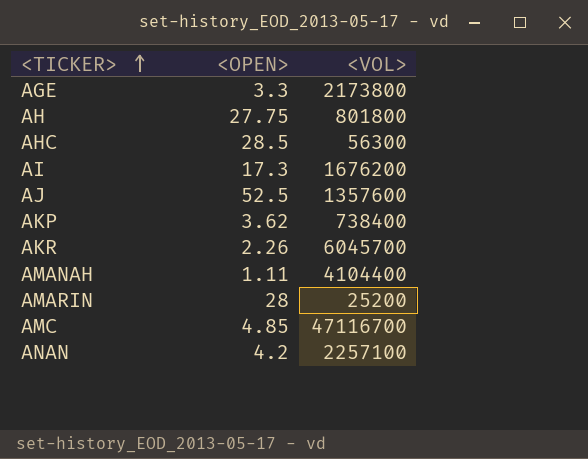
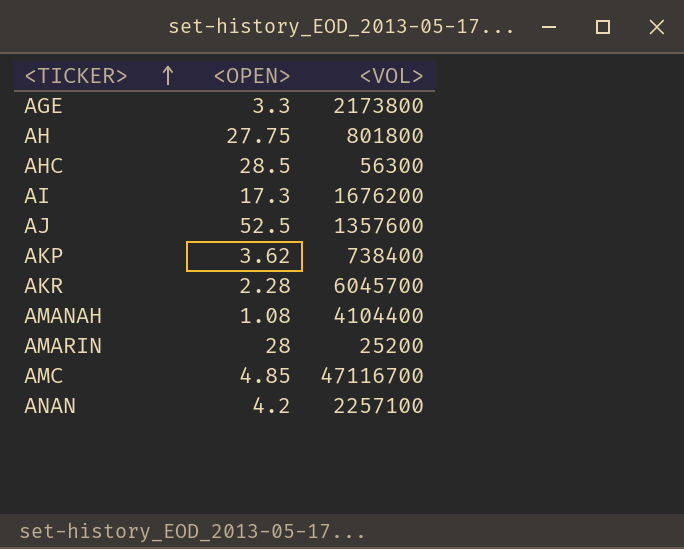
AKR | <OPEN>: 2.26 -> 2.28
AMANAH | <OPEN>: 1.11 -> 1.08

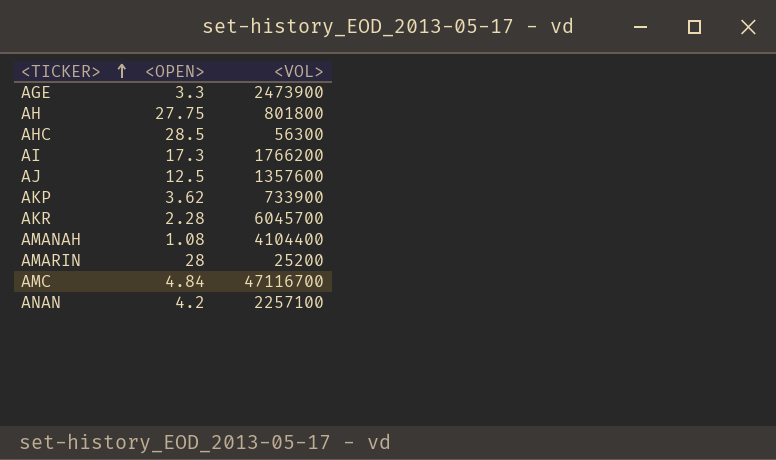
AGE | <VOL>: 2173800 -> 2473900
AI | <VOL>: 1676200 -> 1766200
AJ | <OPEN>: 52.5 -> 12.5
AKP | <VOL>: 738400 -> 733900
AMC | <OPEN>: 4.85 -> 4.84

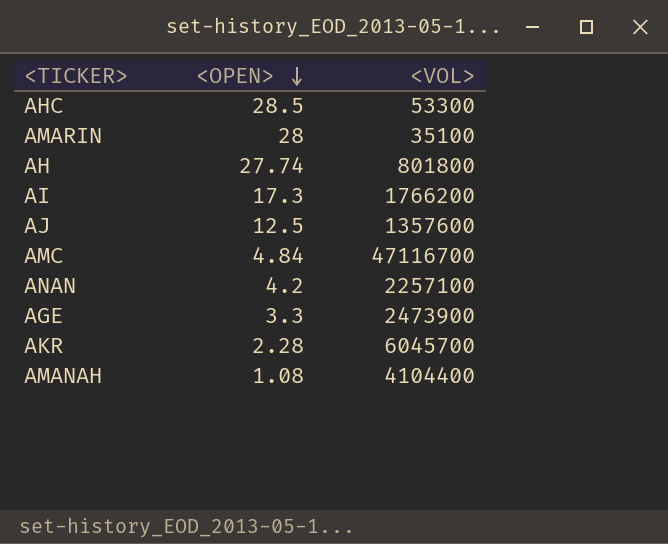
row order: <TICKER> ascending -> <OPEN> descending
row AKP: 3.62 | 733900 -> none
AHC | <VOL>: 56300 -> 53300
AMARIN | <VOL>: 25200 -> 35100
AH | <OPEN>: 27.75 -> 27.74

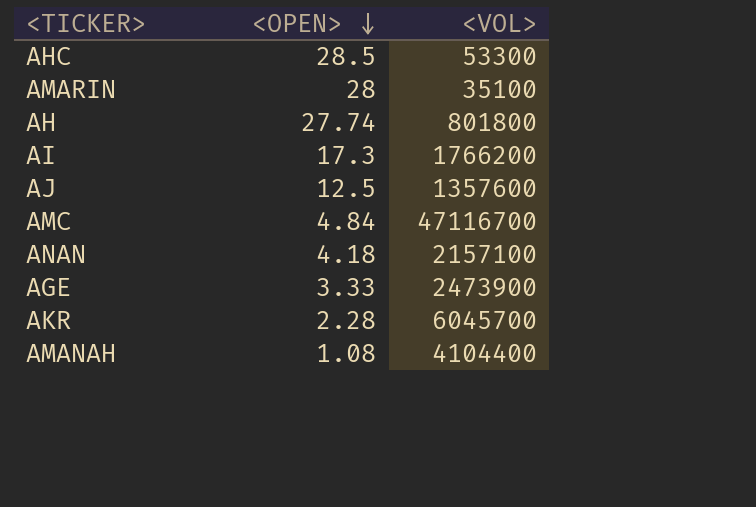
ANAN | <OPEN>: 4.2 -> 4.18
ANAN | <VOL>: 2257100 -> 2157100
AGE | <OPEN>: 3.3 -> 3.33

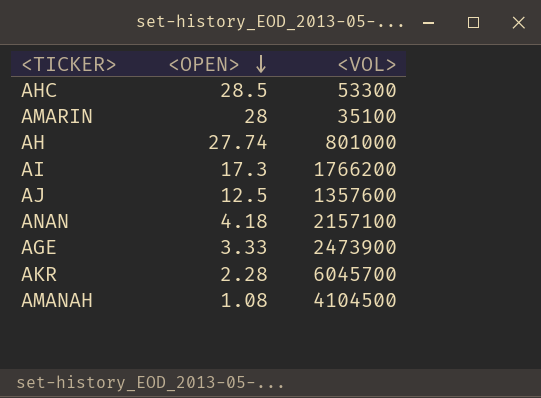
row AMC: 4.84 | 47116700 -> none
AH | <VOL>: 801800 -> 801000
AMANAH | <VOL>: 4104400 -> 4104500

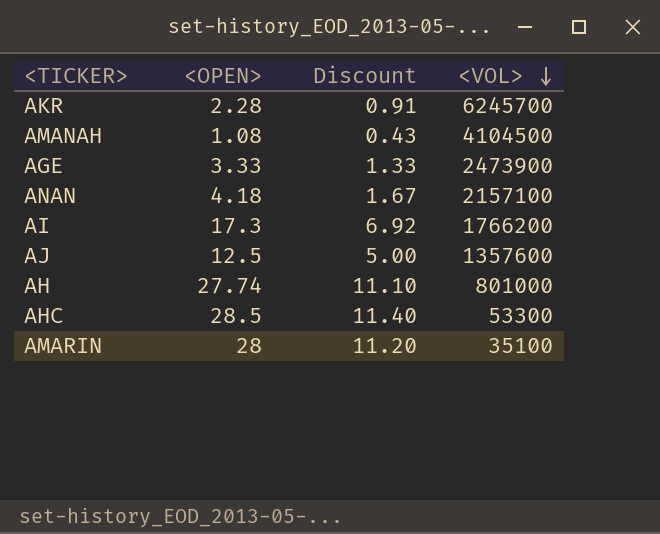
row order: <OPEN> descending -> <VOL> descending
column Discount | formula: none -> [<OPEN>] * 0.4
AKR | <VOL>: 6045700 -> 6245700

